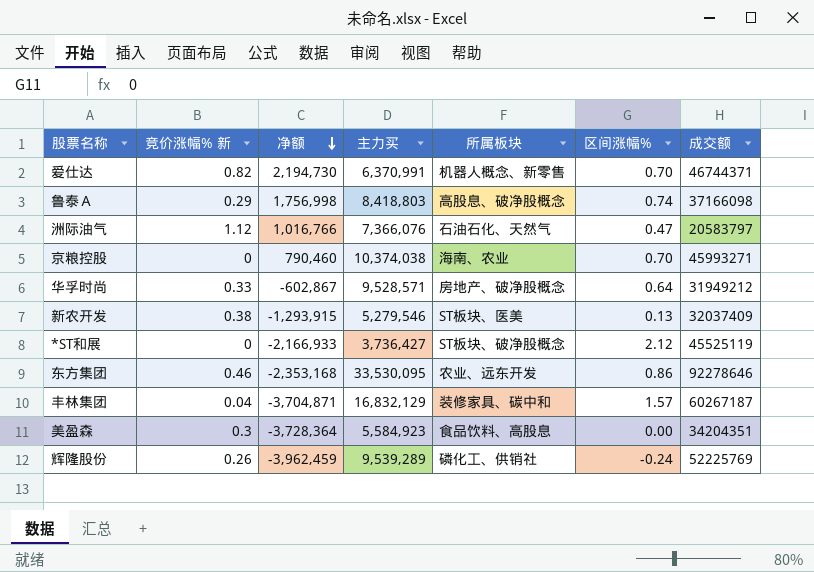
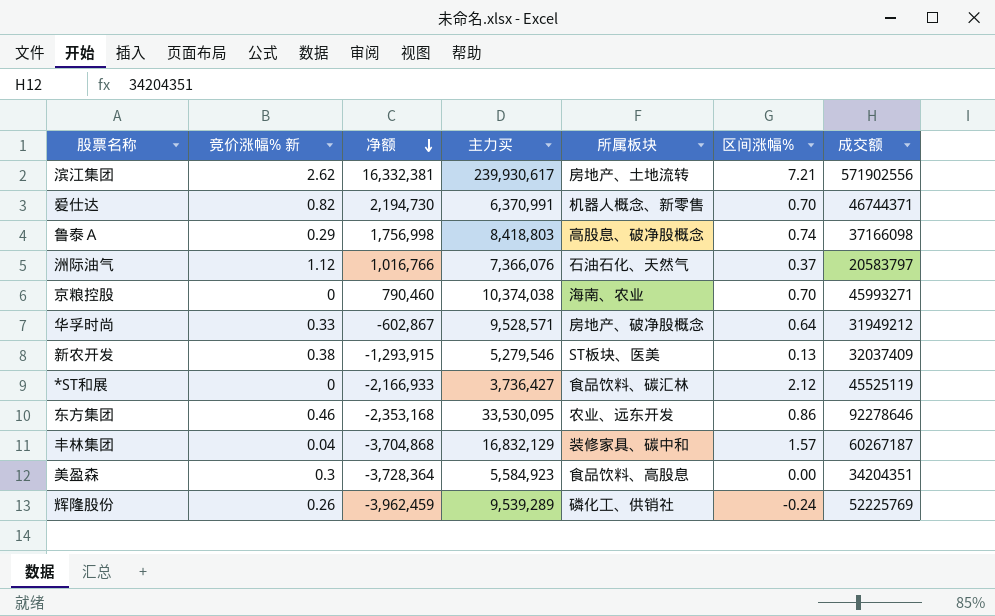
row 滨江集团: none -> 2.62 | 16,332,381 | 239,930,617 | 房地产、土地流转 | 7.21 | 571902556
洲际油气 | 区间涨幅%: 0.47 -> 0.37
*ST和展 | 所属板块: ST板块、破净股概念 -> 食品饮料、碳汇林
丰林集团 | 净额: -3,704,871 -> -3,704,868

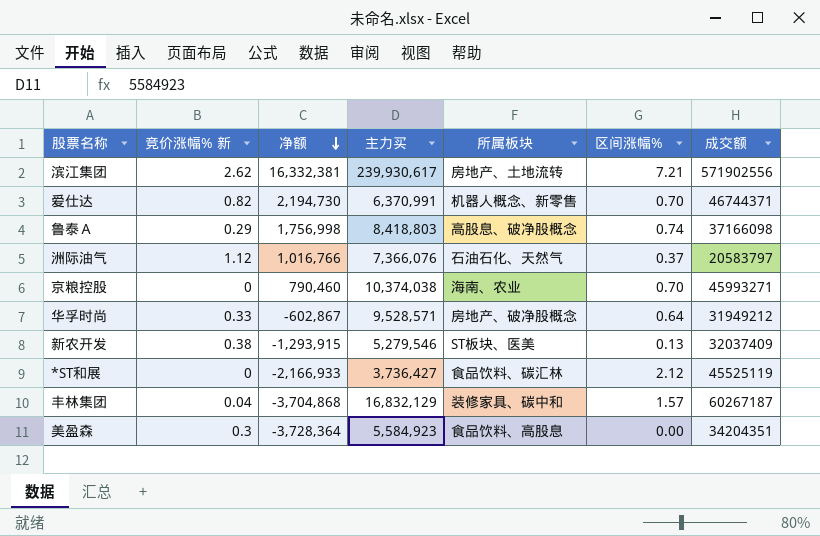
row 东方集团: 0.46 | -2,353,168 | 33,530,095 | 农业、远东开发 | 0.86 | 92278646 -> none
row 辉隆股份: 0.26 | -3,962,459 | 9,539,289 | 磷化工、供销社 | -0.24 | 52225769 -> none

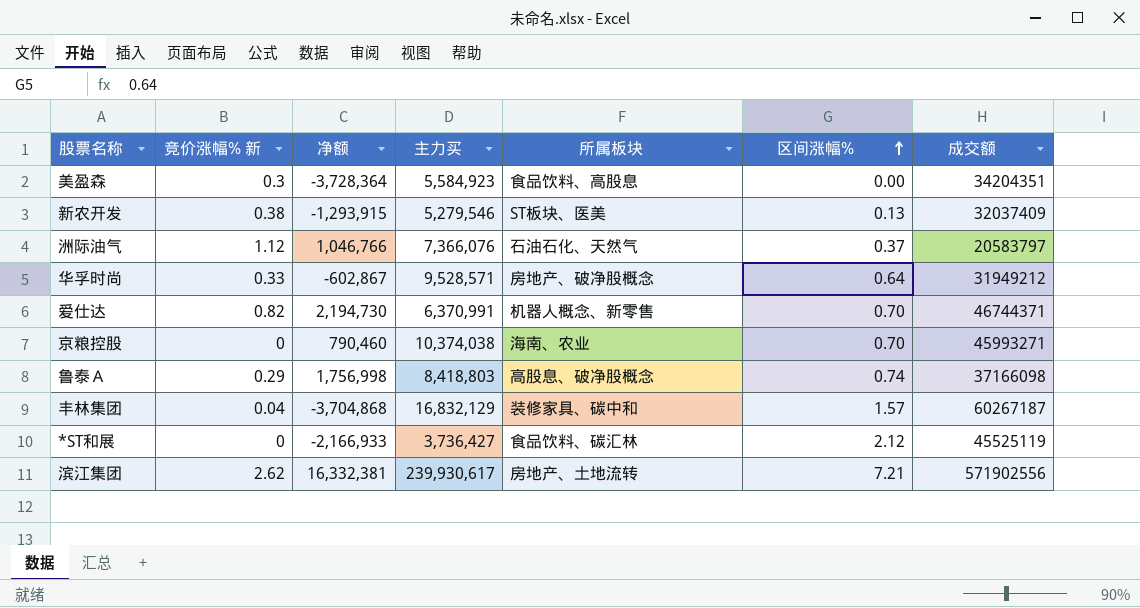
row order: 净额 descending -> 区间涨幅% ascending
洲际油气 | 净额: 1,016,766 -> 1,046,766

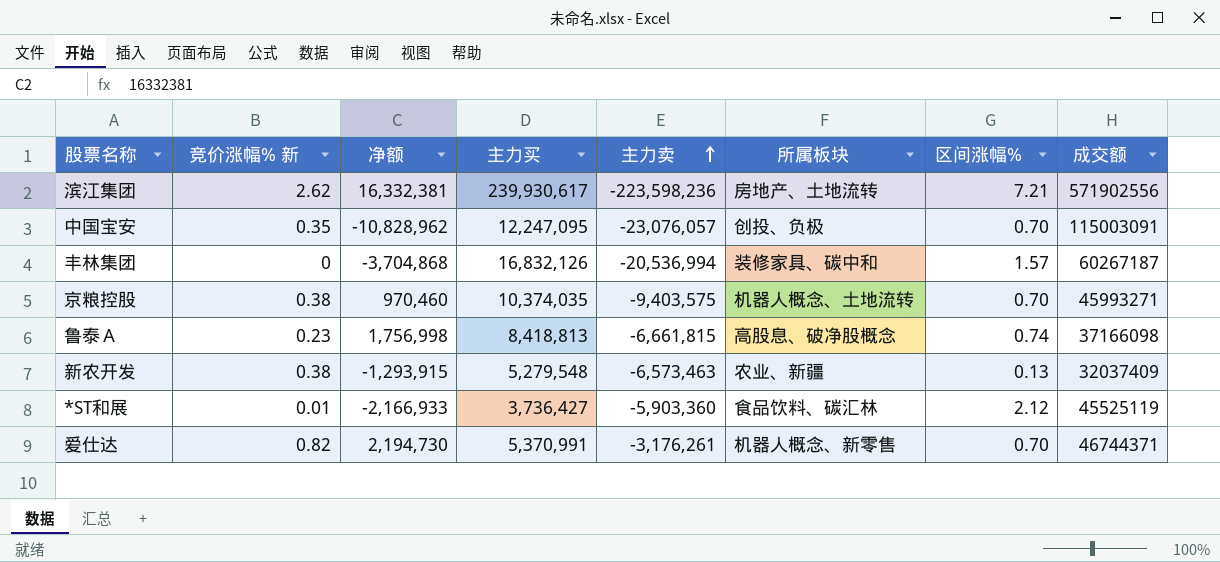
row order: 区间涨幅% ascending -> 主力卖 ascending
column 主力卖 | formula: none -> [净额] - [主力买]
row 美盈森: 0.3 | -3,728,364 | 5,584,923 | 食品饮料、高股息 | 0.00 | 34204351 -> none
row 洲际油气: 1.12 | 1,046,766 | 7,366,076 | 石油石化、天然气 | 0.37 | 20583797 -> none
row 华孚时尚: 0.33 | -602,867 | 9,528,571 | 房地产、破净股概念 | 0.64 | 31949212 -> none
row 中国宝安: none -> 0.35 | -10,828,962 | 12,247,095 | -23,076,057 | 创投、负极 | 0.70 | 115003091
丰林集团 | 竞价涨幅% 新: 0.04 -> 0
丰林集团 | 主力买: 16,832,129 -> 16,832,126
京粮控股 | 竞价涨幅% 新: 0 -> 0.38
京粮控股 | 净额: 790,460 -> 970,460
京粮控股 | 主力买: 10,374,038 -> 10,374,035
京粮控股 | 所属板块: 海南、农业 -> 机器人概念、土地流转
鲁泰Ａ | 竞价涨幅% 新: 0.29 -> 0.23
鲁泰Ａ | 主力买: 8,418,803 -> 8,418,813
新农开发 | 主力买: 5,279,546 -> 5,279,548
新农开发 | 所属板块: ST板块、医美 -> 农业、新疆
*ST和展 | 竞价涨幅% 新: 0 -> 0.01
爱仕达 | 主力买: 6,370,991 -> 5,370,991

